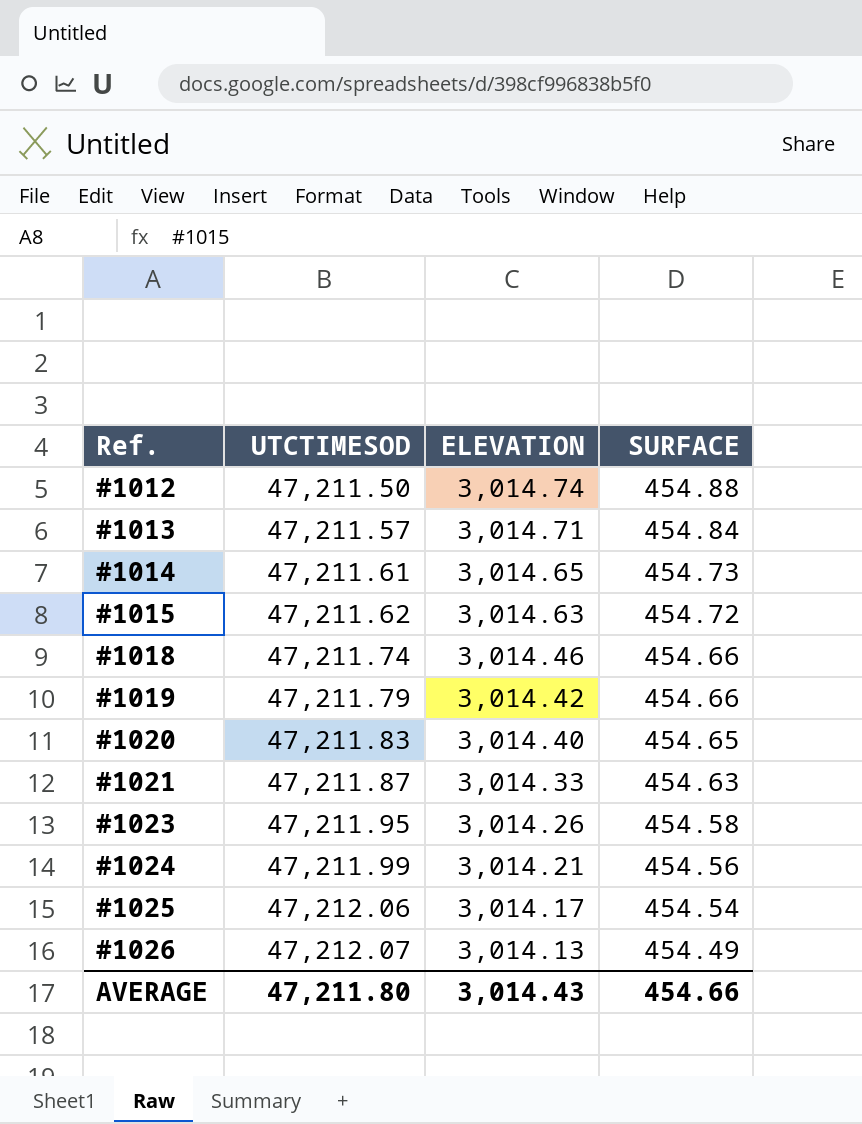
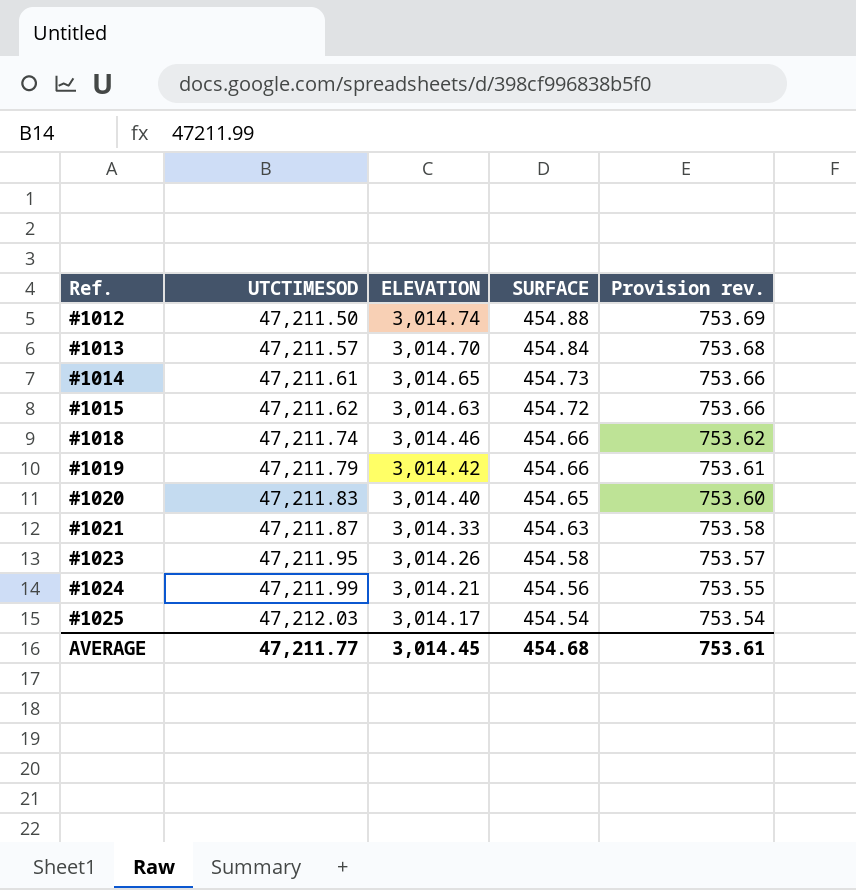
column Provision rev. | formula: none -> [ELEVATION] * 0.25
row #1026: 47,212.07 | 3,014.13 | 454.49 -> none
#1013 | ELEVATION: 3,014.71 -> 3,014.70
#1025 | UTCTIMESOD: 47,212.06 -> 47,212.03
AVERAGE | UTCTIMESOD: 47,211.80 -> 47,211.77
AVERAGE | ELEVATION: 3,014.43 -> 3,014.45
AVERAGE | SURFACE: 454.66 -> 454.68

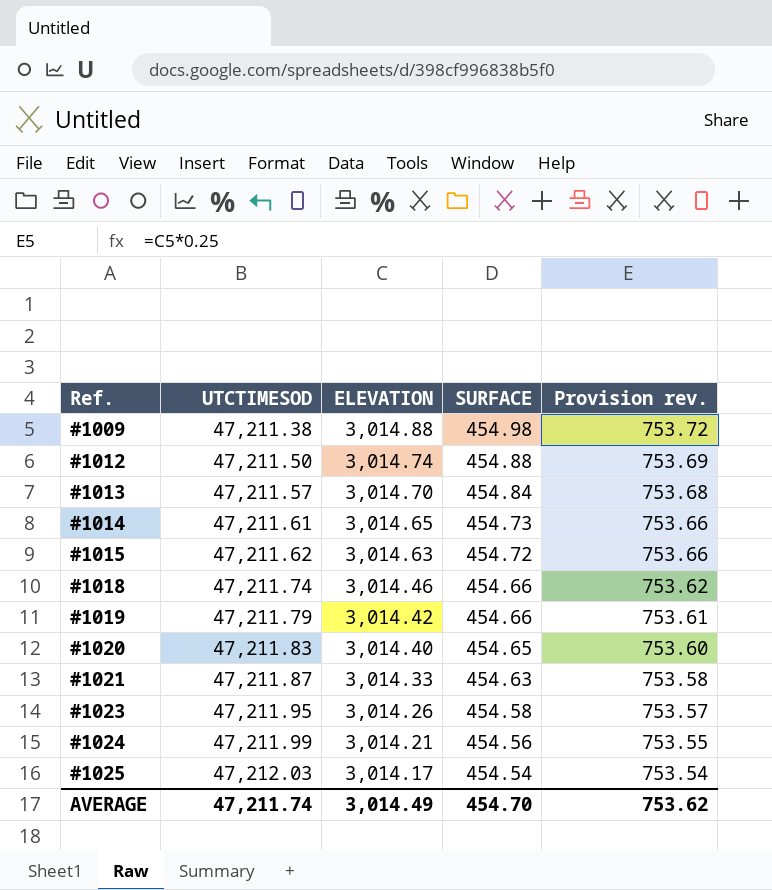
row #1009: none -> 47,211.38 | 3,014.88 | 454.98 | 753.72
AVERAGE | UTCTIMESOD: 47,211.77 -> 47,211.74
AVERAGE | ELEVATION: 3,014.45 -> 3,014.49
AVERAGE | SURFACE: 454.68 -> 454.70
AVERAGE | Provision rev.: 753.61 -> 753.62

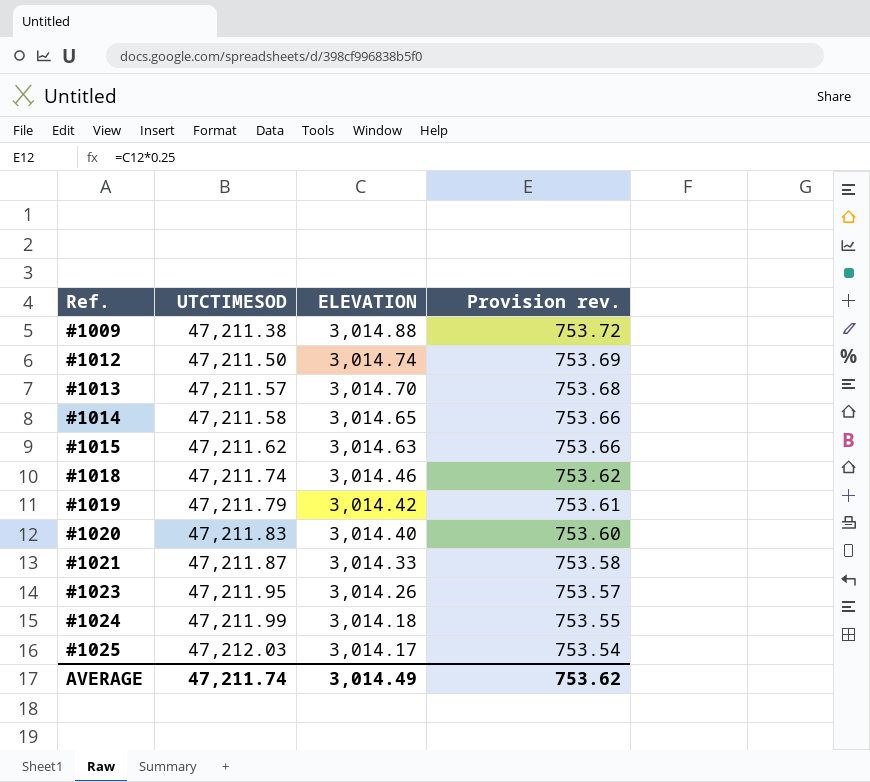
column SURFACE | position: 4 -> none
#1014 | UTCTIMESOD: 47,211.61 -> 47,211.58
#1024 | ELEVATION: 3,014.21 -> 3,014.18

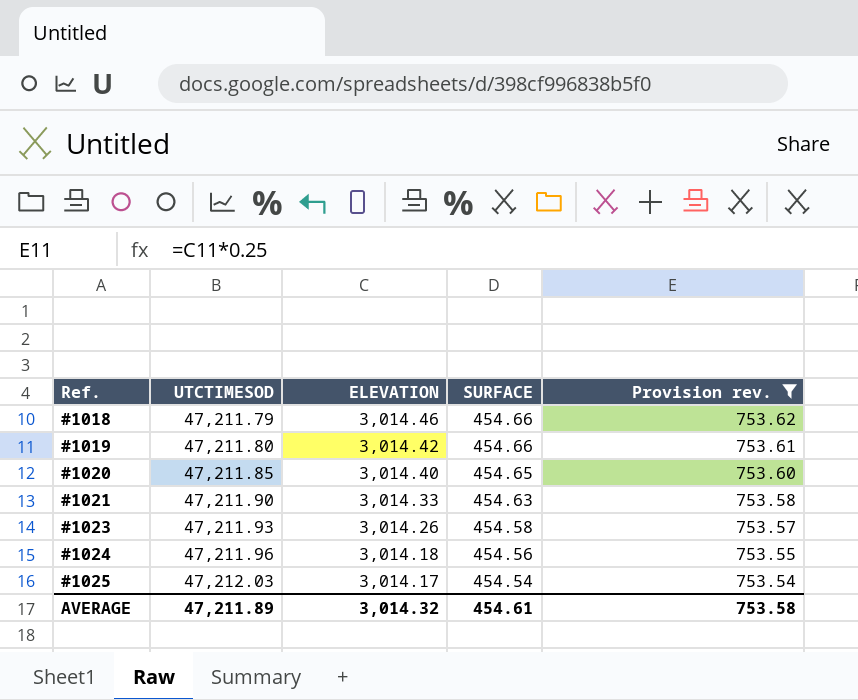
filter: none -> Provision rev. <= 753.62
column SURFACE | position: none -> 4
#1018 | UTCTIMESOD: 47,211.74 -> 47,211.79
#1019 | UTCTIMESOD: 47,211.79 -> 47,211.80
#1020 | UTCTIMESOD: 47,211.83 -> 47,211.85
#1021 | UTCTIMESOD: 47,211.87 -> 47,211.90
#1023 | UTCTIMESOD: 47,211.95 -> 47,211.93
#1024 | UTCTIMESOD: 47,211.99 -> 47,211.96
AVERAGE | UTCTIMESOD: 47,211.74 -> 47,211.89
AVERAGE | ELEVATION: 3,014.49 -> 3,014.32
AVERAGE | Provision rev.: 753.62 -> 753.58

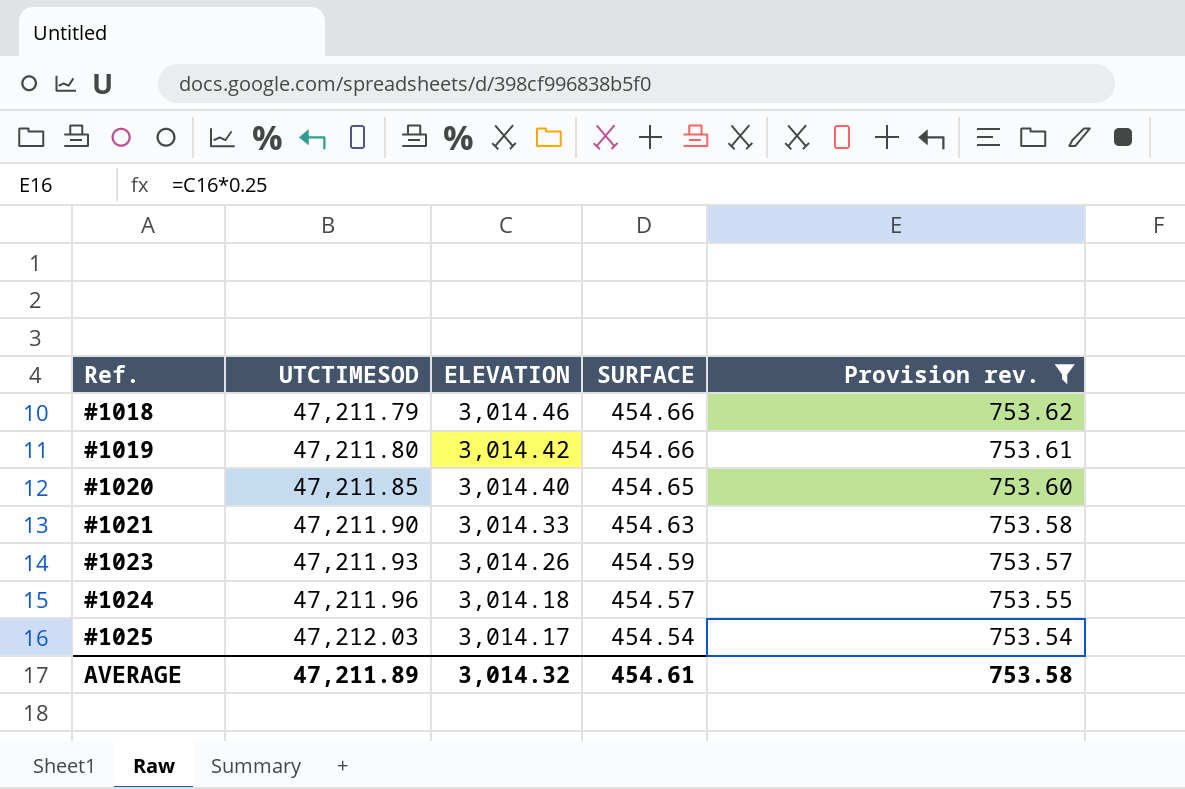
#1023 | SURFACE: 454.58 -> 454.59
#1024 | SURFACE: 454.56 -> 454.57

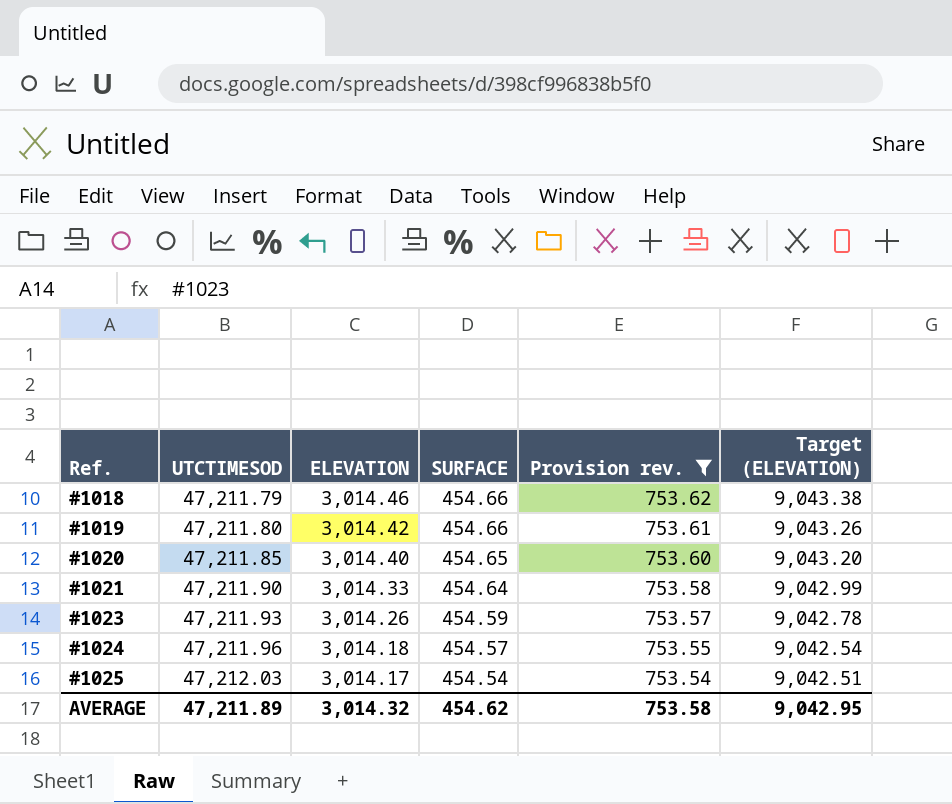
column Target (ELEVATION) | formula: none -> [ELEVATION] * 3
#1021 | SURFACE: 454.63 -> 454.64
AVERAGE | SURFACE: 454.61 -> 454.62

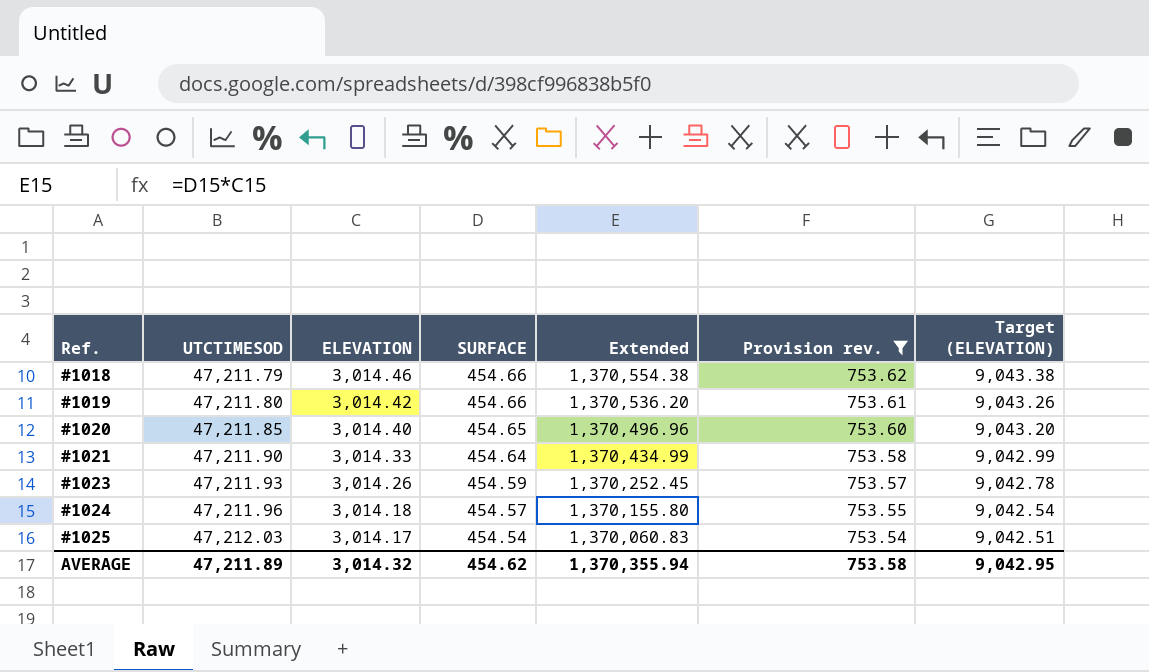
column Extended | formula: none -> [ELEVATION] * [SURFACE]

